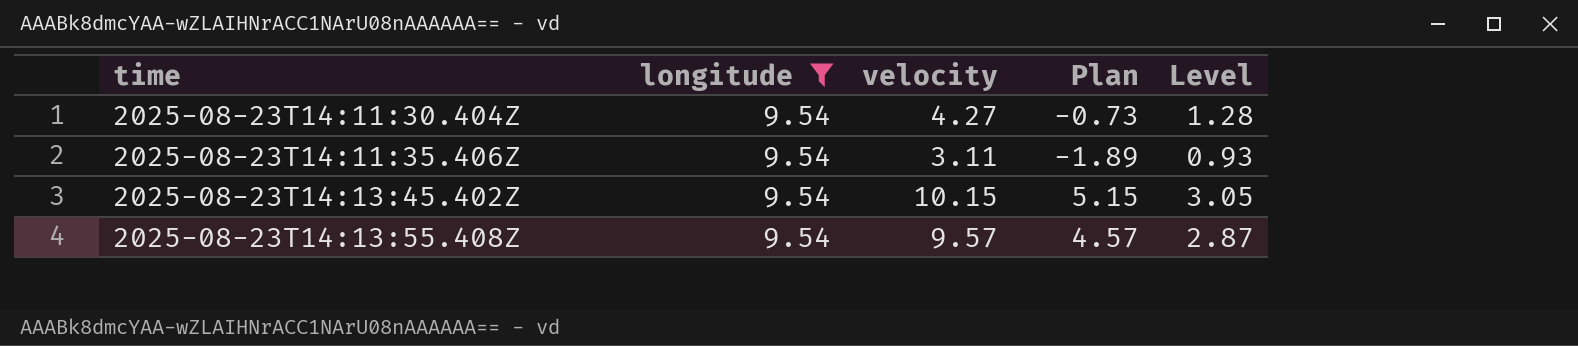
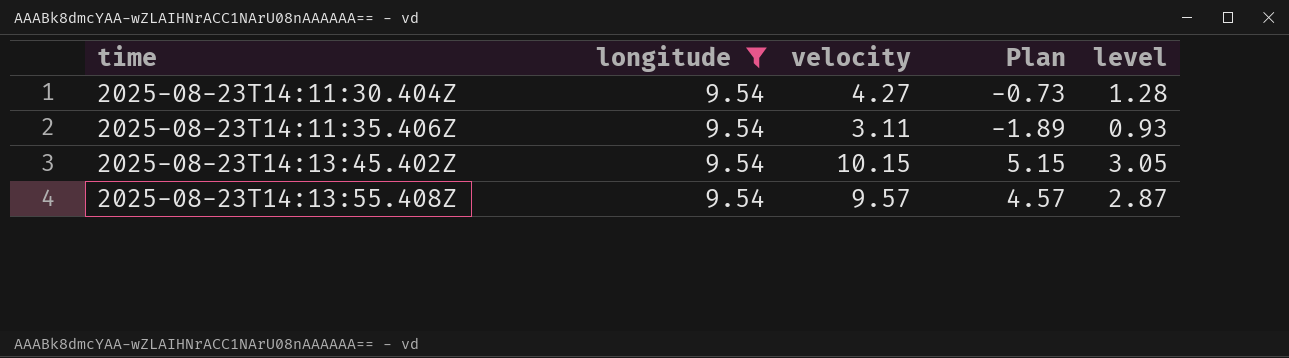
column name: Level -> level

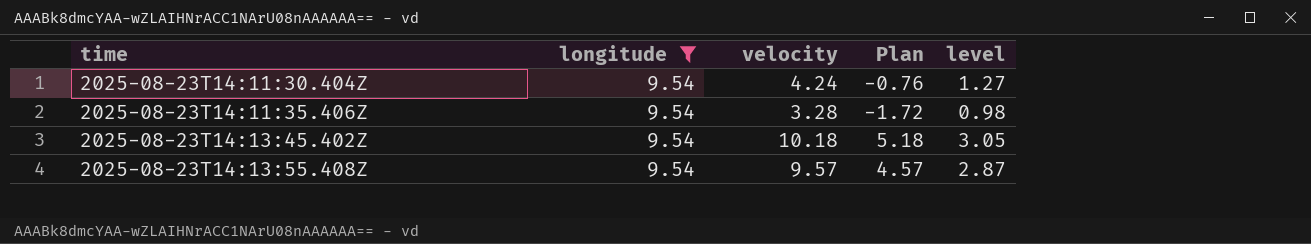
2025-08-23T14:11:30.404Z | velocity: 4.27 -> 4.24
2025-08-23T14:11:30.404Z | Plan: -0.73 -> -0.76
2025-08-23T14:11:30.404Z | level: 1.28 -> 1.27
2025-08-23T14:11:35.406Z | velocity: 3.11 -> 3.28
2025-08-23T14:11:35.406Z | Plan: -1.89 -> -1.72
2025-08-23T14:11:35.406Z | level: 0.93 -> 0.98
2025-08-23T14:13:45.402Z | velocity: 10.15 -> 10.18
2025-08-23T14:13:45.402Z | Plan: 5.15 -> 5.18

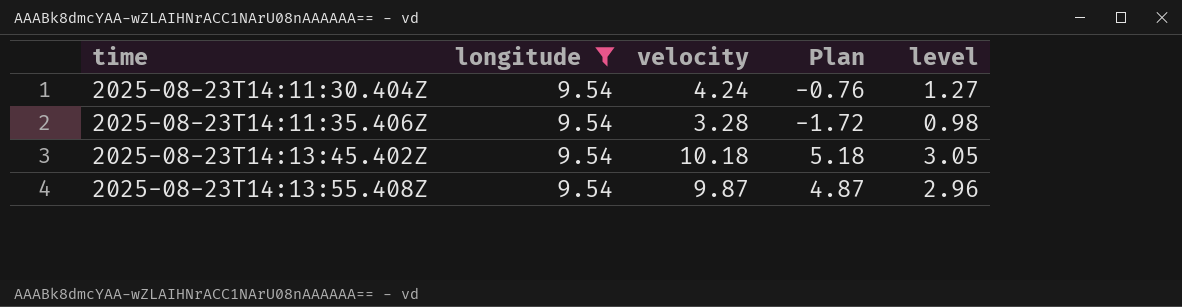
2025-08-23T14:13:55.408Z | velocity: 9.57 -> 9.87
2025-08-23T14:13:55.408Z | Plan: 4.57 -> 4.87
2025-08-23T14:13:55.408Z | level: 2.87 -> 2.96

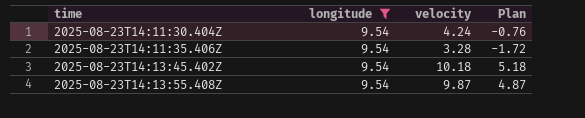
column level | formula: [velocity] * 0.3 -> none

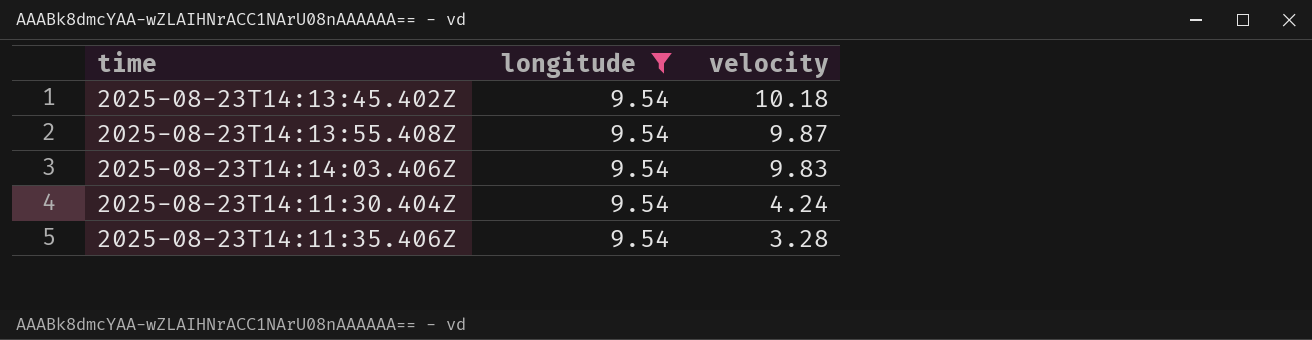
row order: time ascending -> velocity descending
column Plan | formula: [velocity] - 5 -> none
row 2025-08-23T14:14:03.406Z: none -> 9.54 | 9.83

